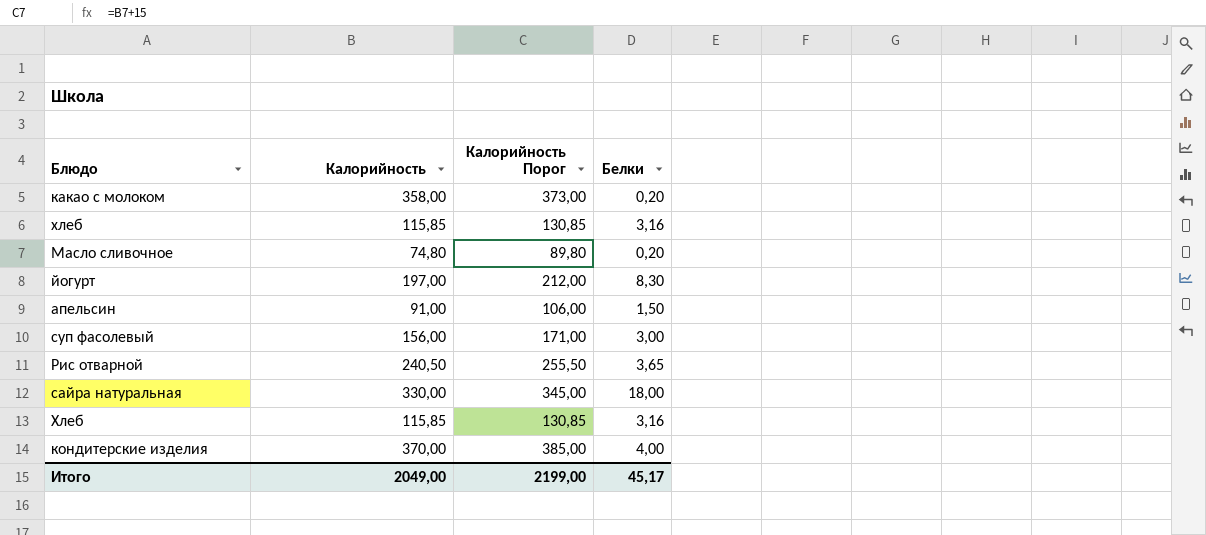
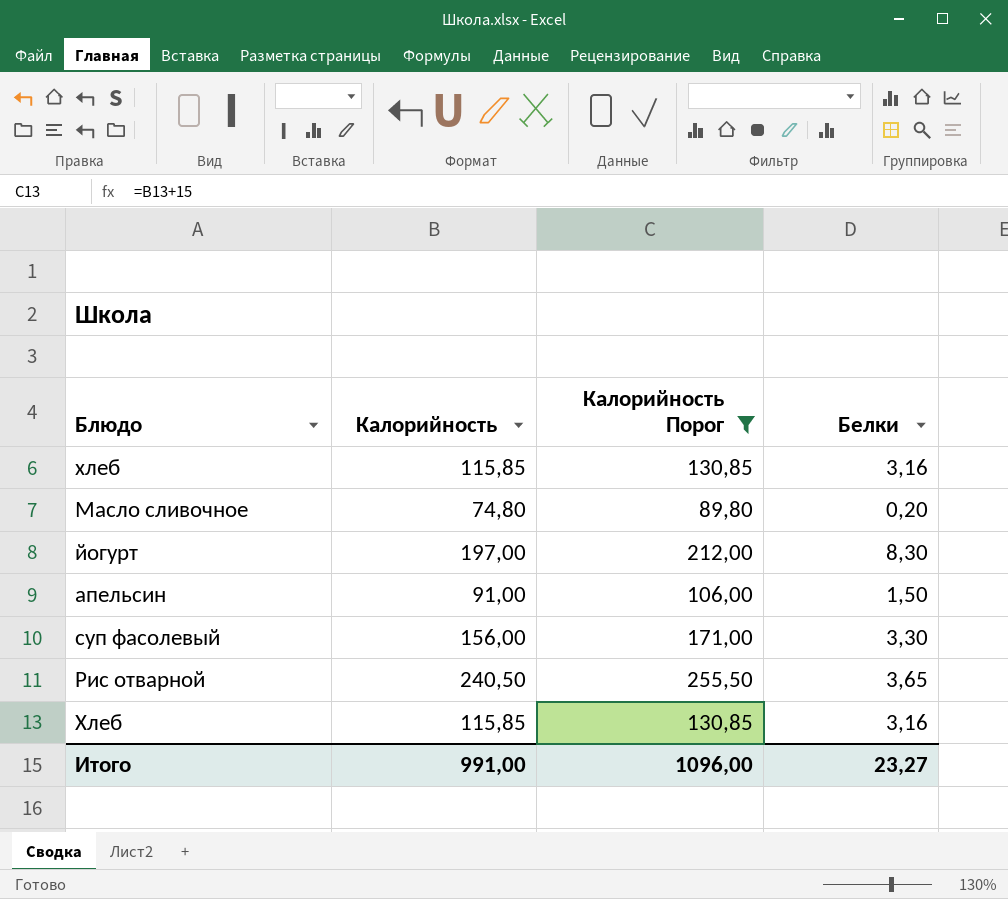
filter: none -> Калорийность Порог <= 255,50
суп фасолевый | Белки: 3,00 -> 3,30
Итого | Калорийность: 2049,00 -> 991,00
Итого | Калорийность Порог: 2199,00 -> 1096,00
Итого | Белки: 45,17 -> 23,27

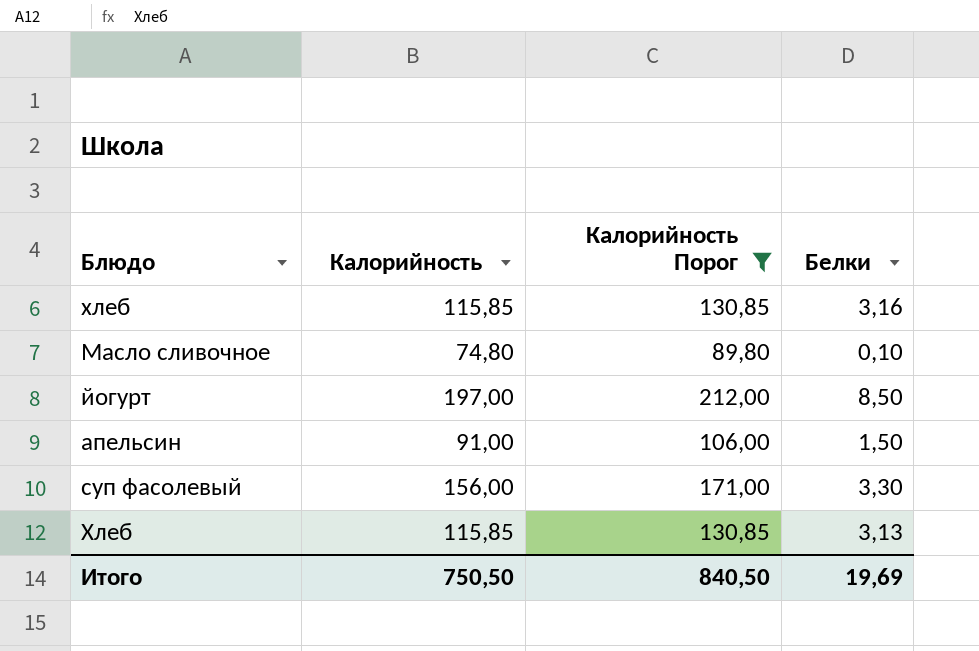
row Рис отварной: 240,50 | 255,50 | 3,65 -> none
Масло сливочное | Белки: 0,20 -> 0,10
йогурт | Белки: 8,30 -> 8,50
Хлеб | Белки: 3,16 -> 3,13
Итого | Калорийность: 991,00 -> 750,50
Итого | Калорийность Порог: 1096,00 -> 840,50
Итого | Белки: 23,27 -> 19,69

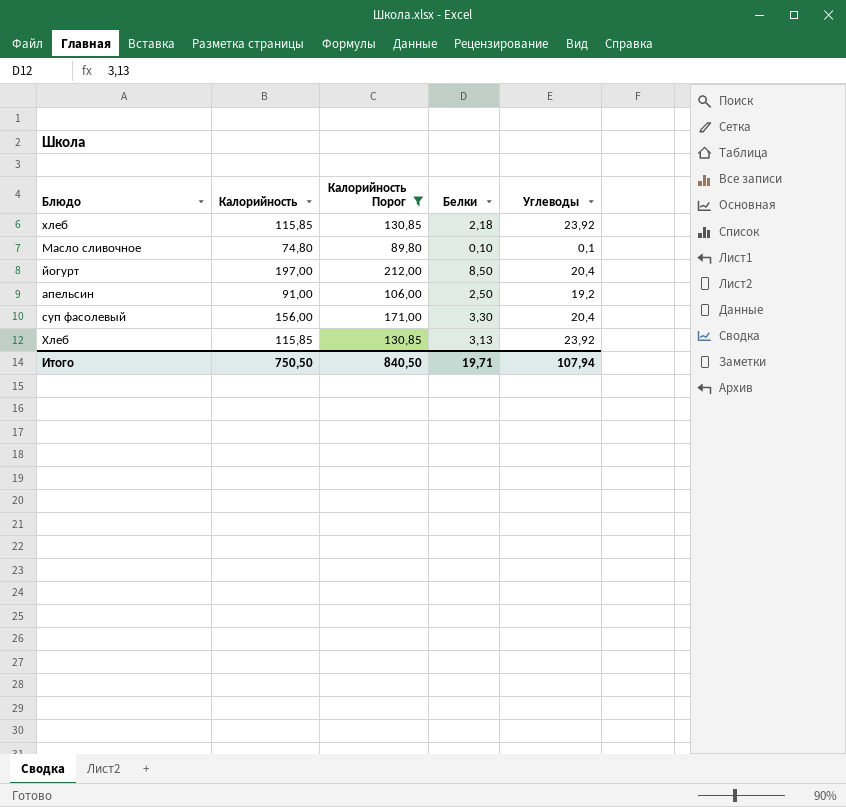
column Углеводы | position: none -> 5
хлеб | Белки: 3,16 -> 2,18
апельсин | Белки: 1,50 -> 2,50
Итого | Белки: 19,69 -> 19,71

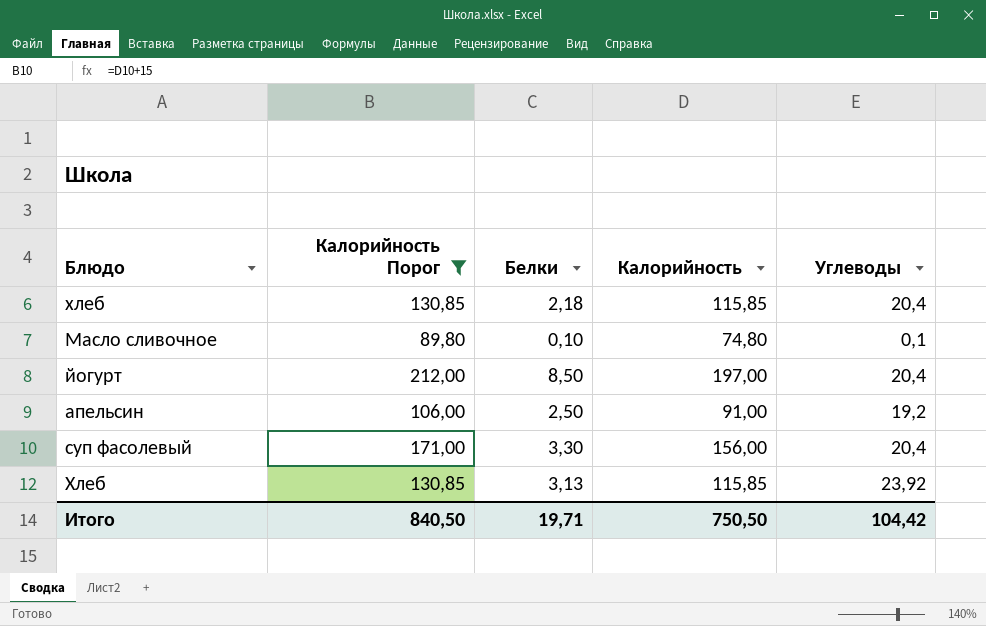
column Калорийность | position: 2 -> 4
хлеб | Углеводы: 23,92 -> 20,4
Итого | Углеводы: 107,94 -> 104,42

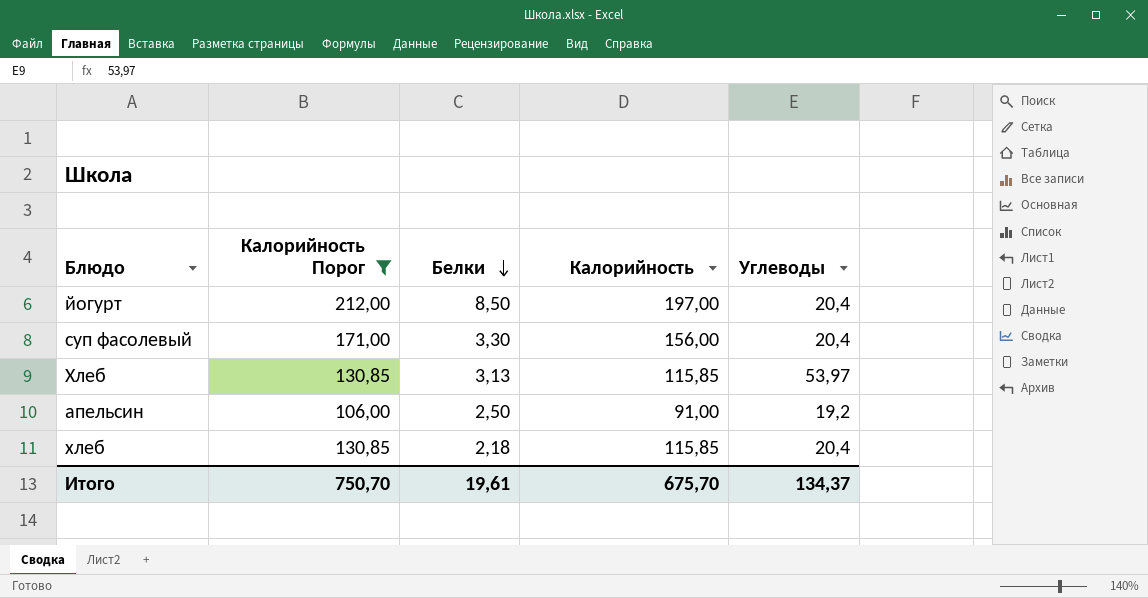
row order: none -> Белки descending
row Масло сливочное: 89,80 | 0,10 | 74,80 | 0,1 -> none
Хлеб | Углеводы: 23,92 -> 53,97
Итого | Калорийность Порог: 840,50 -> 750,70
Итого | Белки: 19,71 -> 19,61
Итого | Калорийность: 750,50 -> 675,70
Итого | Углеводы: 104,42 -> 134,37

